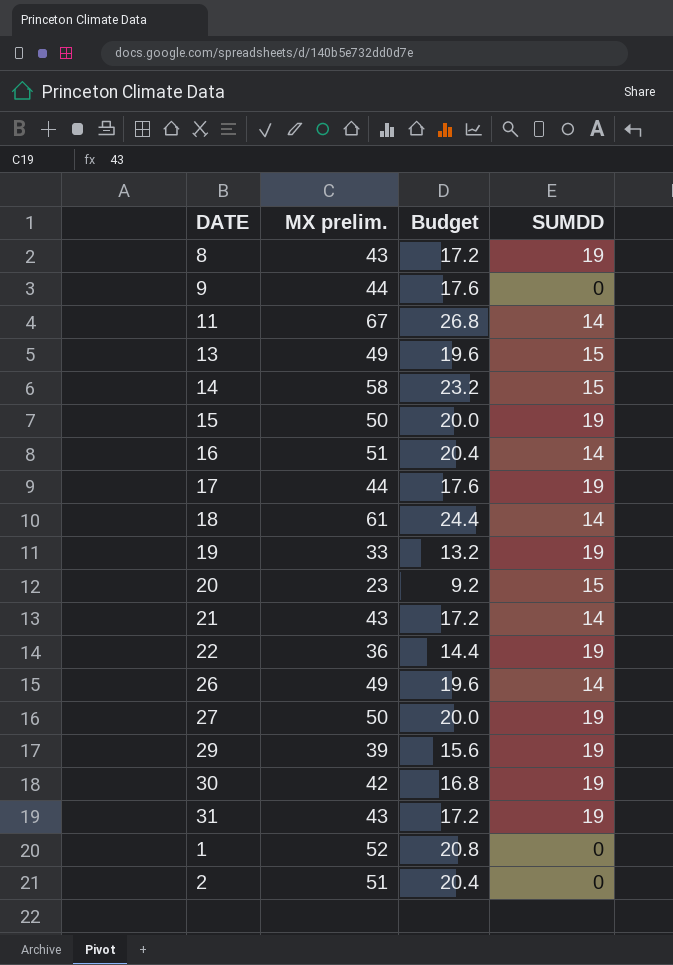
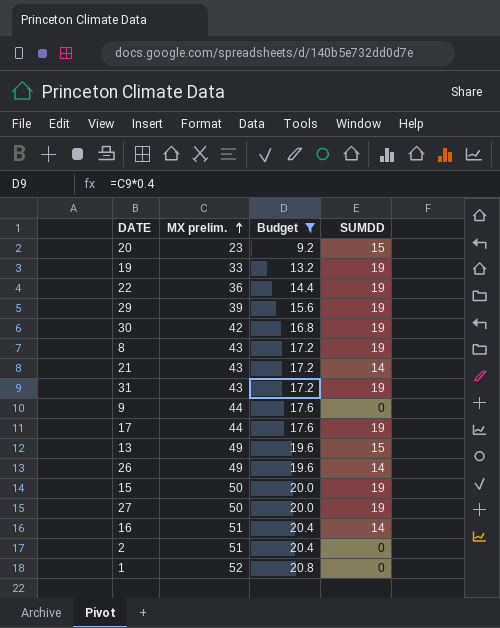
filter: none -> Budget <= 20.8
row order: none -> MX prelim. ascending

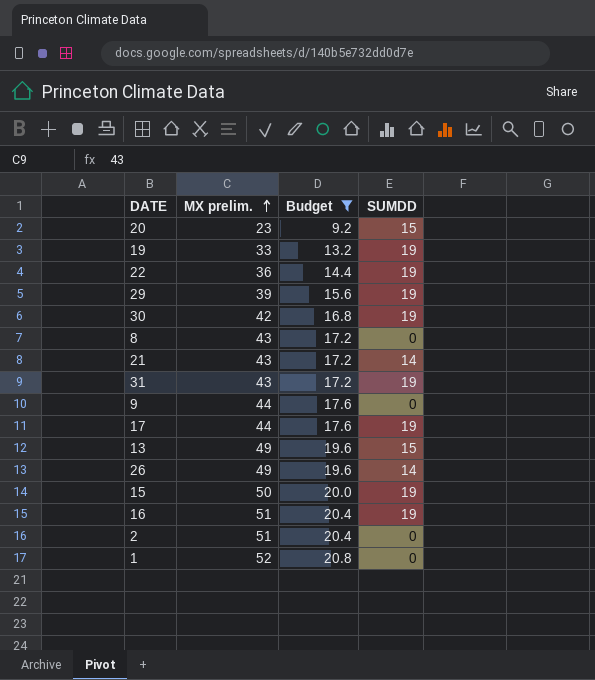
row 27: 50 | 20.0 | 19 -> none
8 | SUMDD: 19 -> 0
16 | SUMDD: 14 -> 19

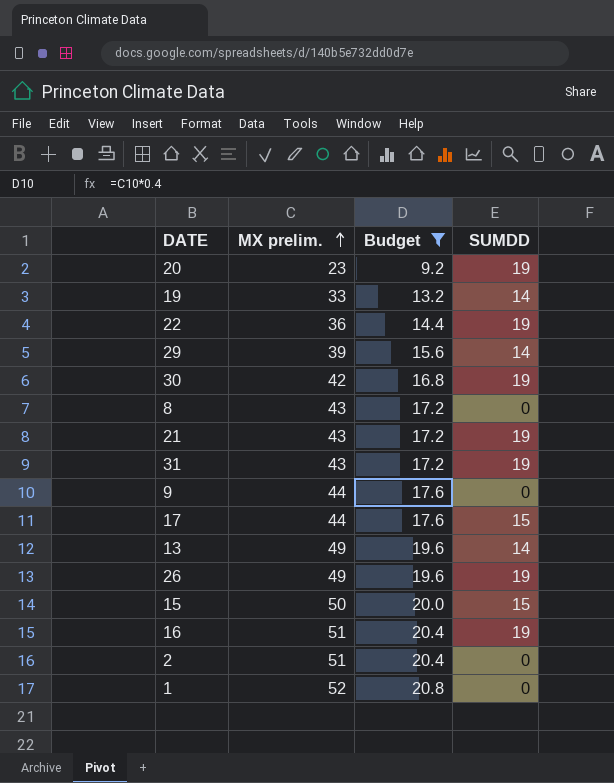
20 | SUMDD: 15 -> 19
19 | SUMDD: 19 -> 14
29 | SUMDD: 19 -> 14
21 | SUMDD: 14 -> 19
17 | SUMDD: 19 -> 15
13 | SUMDD: 15 -> 14
26 | SUMDD: 14 -> 19
15 | SUMDD: 19 -> 15

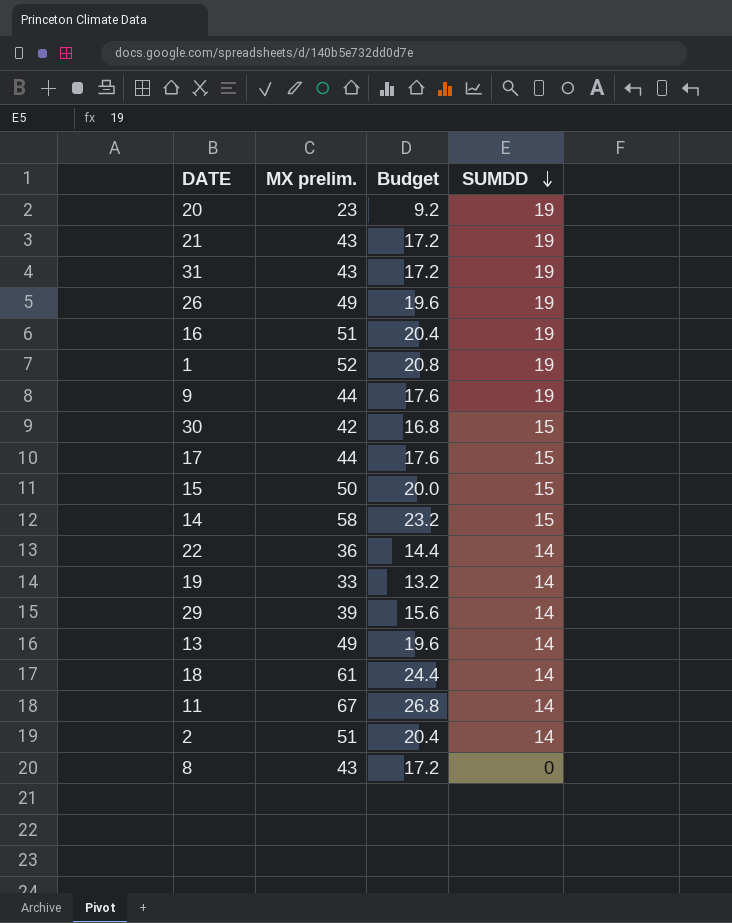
filter: Budget <= 20.8 -> none
row order: MX prelim. ascending -> SUMDD descending
1 | SUMDD: 0 -> 19
9 | SUMDD: 0 -> 19
30 | SUMDD: 19 -> 15
22 | SUMDD: 19 -> 14
2 | SUMDD: 0 -> 14

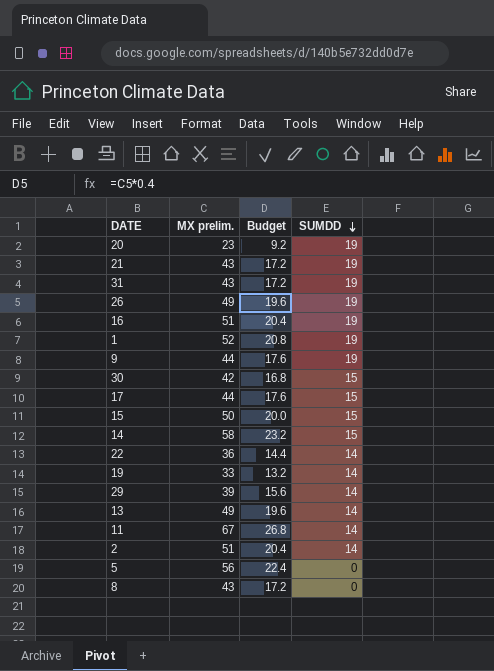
row 18: 61 | 24.4 | 14 -> none
row 5: none -> 56 | 22.4 | 0

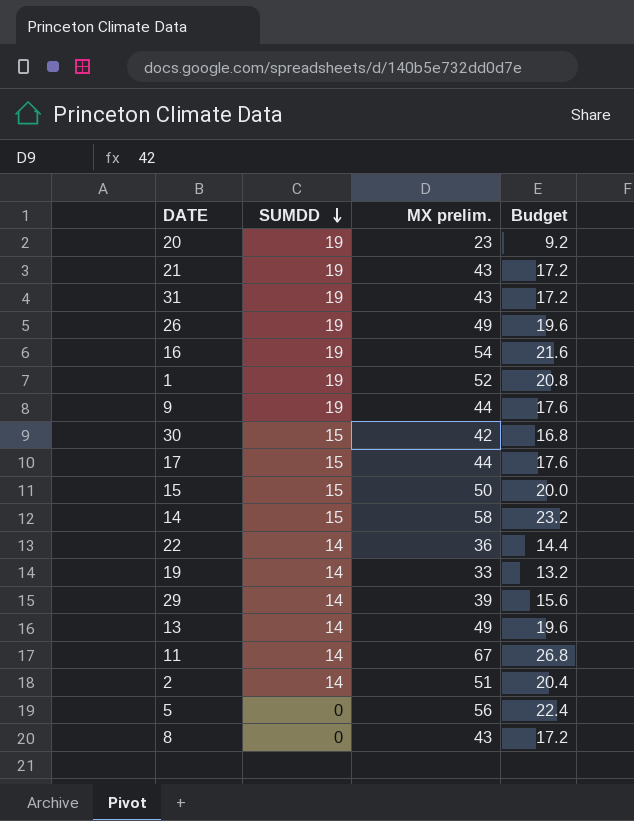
column SUMDD | position: 4 -> 2
16 | MX prelim.: 51 -> 54
16 | Budget: 20.4 -> 21.6

